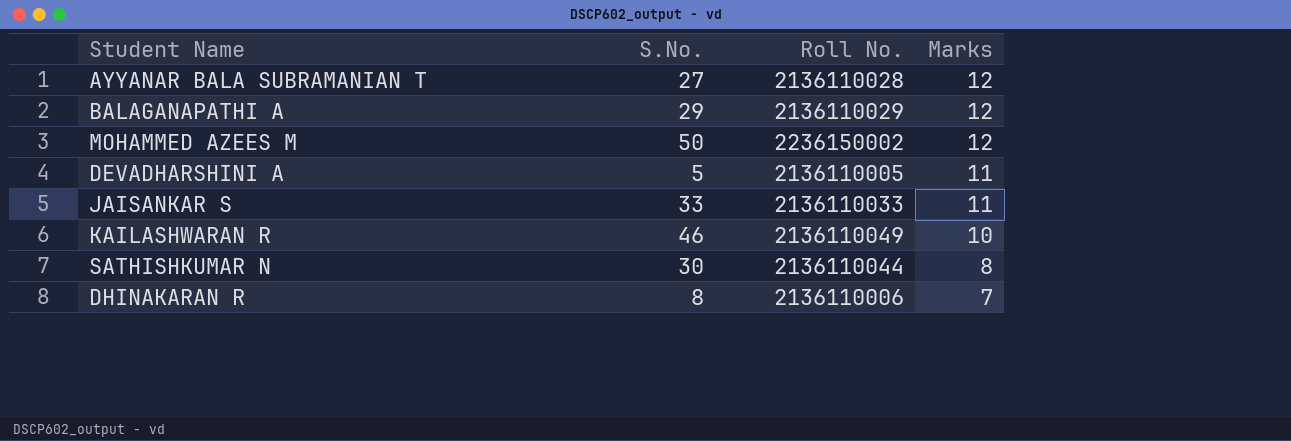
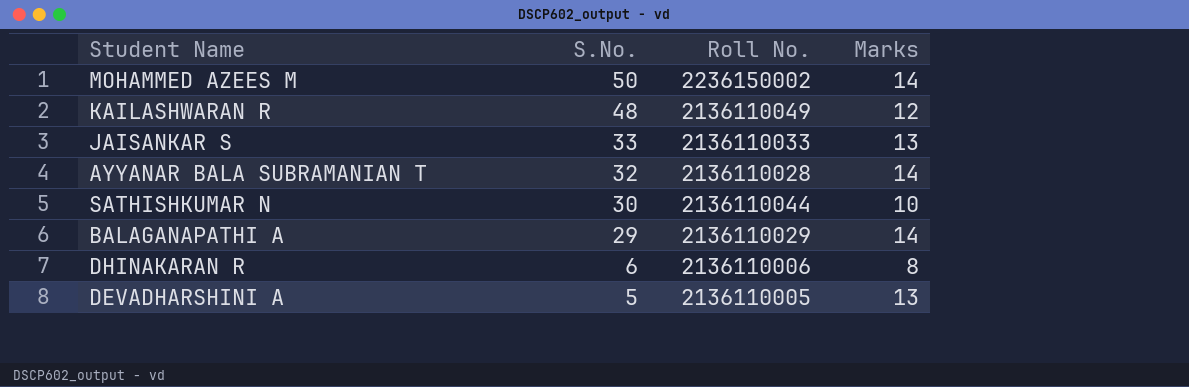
row order: Marks descending -> S.No. descending
MOHAMMED AZEES M | Marks: 12 -> 14
KAILASHWARAN R | S.No.: 46 -> 48
KAILASHWARAN R | Marks: 10 -> 12
JAISANKAR S | Marks: 11 -> 13
AYYANAR BALA SUBRAMANIAN T | S.No.: 27 -> 32
AYYANAR BALA SUBRAMANIAN T | Marks: 12 -> 14
SATHISHKUMAR N | Marks: 8 -> 10
BALAGANAPATHI A | Marks: 12 -> 14
DHINAKARAN R | S.No.: 8 -> 6
DHINAKARAN R | Marks: 7 -> 8
DEVADHARSHINI A | Marks: 11 -> 13

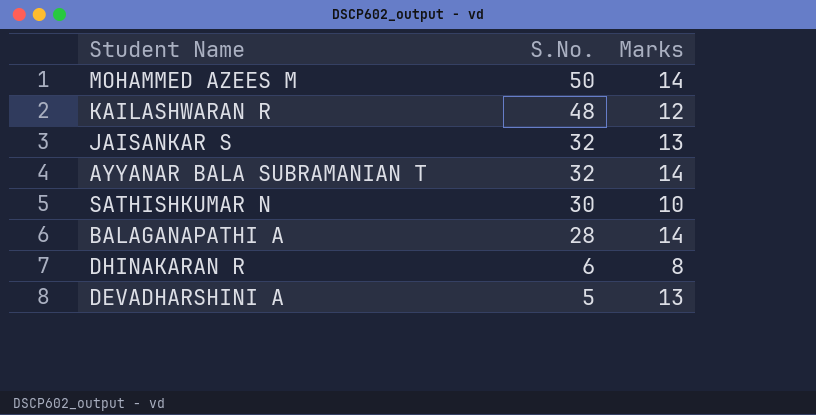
column Roll No. | position: 3 -> none
JAISANKAR S | S.No.: 33 -> 32
BALAGANAPATHI A | S.No.: 29 -> 28

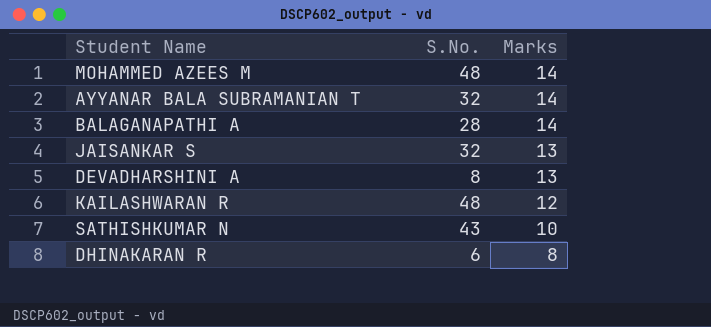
row order: S.No. descending -> Marks descending
MOHAMMED AZEES M | S.No.: 50 -> 48
DEVADHARSHINI A | S.No.: 5 -> 8
SATHISHKUMAR N | S.No.: 30 -> 43

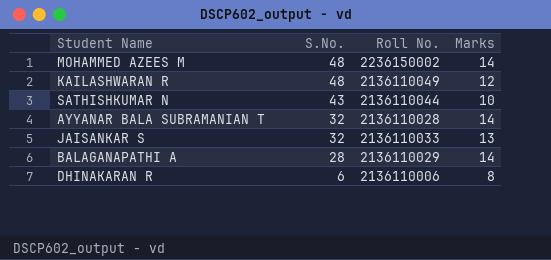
row order: Marks descending -> S.No. descending
column Roll No. | position: none -> 3
row DEVADHARSHINI A: 8 | 13 -> none

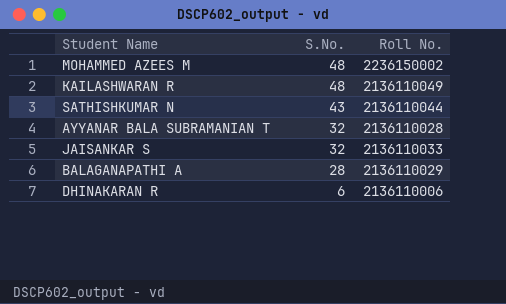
column Marks | position: 4 -> none

